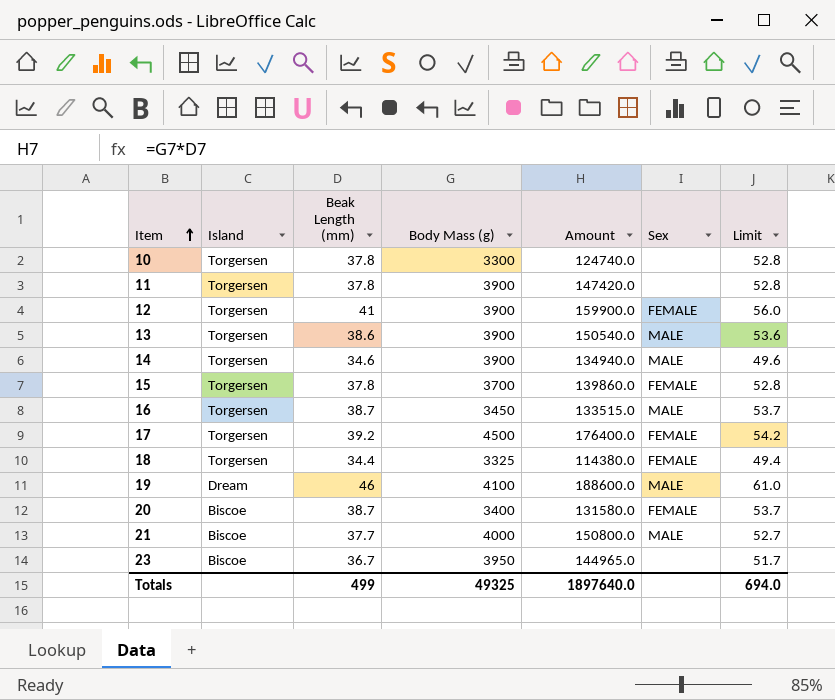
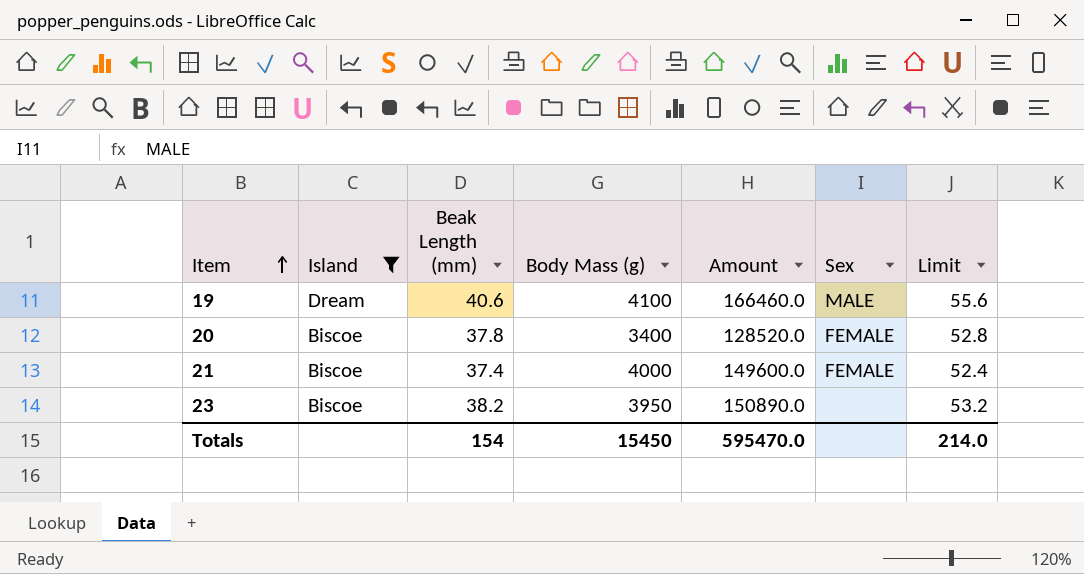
filter: none -> Island != Torgersen
19 | Beak Length (mm): 46 -> 40.6
19 | Amount: 188600.0 -> 166460.0
19 | Limit: 61.0 -> 55.6
20 | Beak Length (mm): 38.7 -> 37.8
20 | Amount: 131580.0 -> 128520.0
20 | Limit: 53.7 -> 52.8
21 | Beak Length (mm): 37.7 -> 37.4
21 | Amount: 150800.0 -> 149600.0
21 | Sex: MALE -> FEMALE
21 | Limit: 52.7 -> 52.4
23 | Beak Length (mm): 36.7 -> 38.2
23 | Amount: 144965.0 -> 150890.0
23 | Limit: 51.7 -> 53.2
Totals | Beak Length (mm): 499 -> 154
Totals | Body Mass (g): 49325 -> 15450
Totals | Amount: 1897640.0 -> 595470.0
Totals | Limit: 694.0 -> 214.0

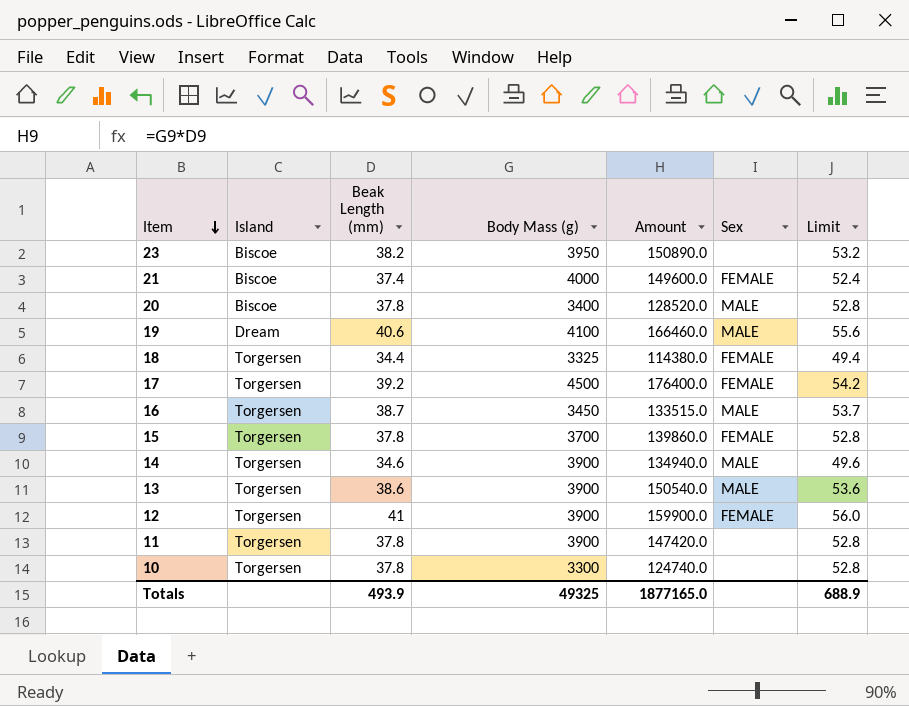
filter: Island != Torgersen -> none
row order: Item ascending -> Item descending
20 | Sex: FEMALE -> MALE
Totals | Beak Length (mm): 154 -> 493.9
Totals | Body Mass (g): 15450 -> 49325
Totals | Amount: 595470.0 -> 1877165.0
Totals | Limit: 214.0 -> 688.9

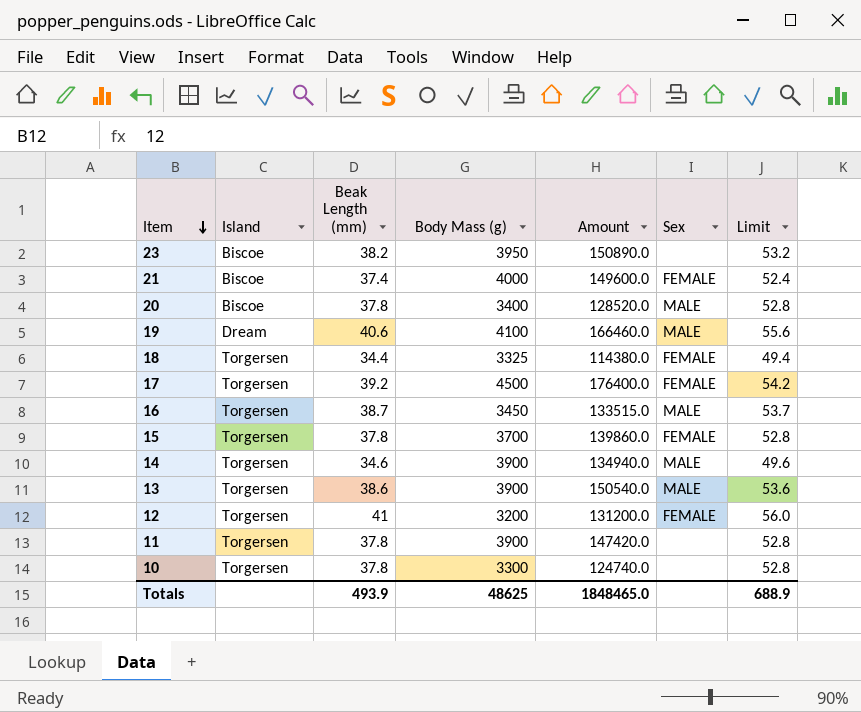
12 | Body Mass (g): 3900 -> 3200
12 | Amount: 159900.0 -> 131200.0
Totals | Body Mass (g): 49325 -> 48625
Totals | Amount: 1877165.0 -> 1848465.0

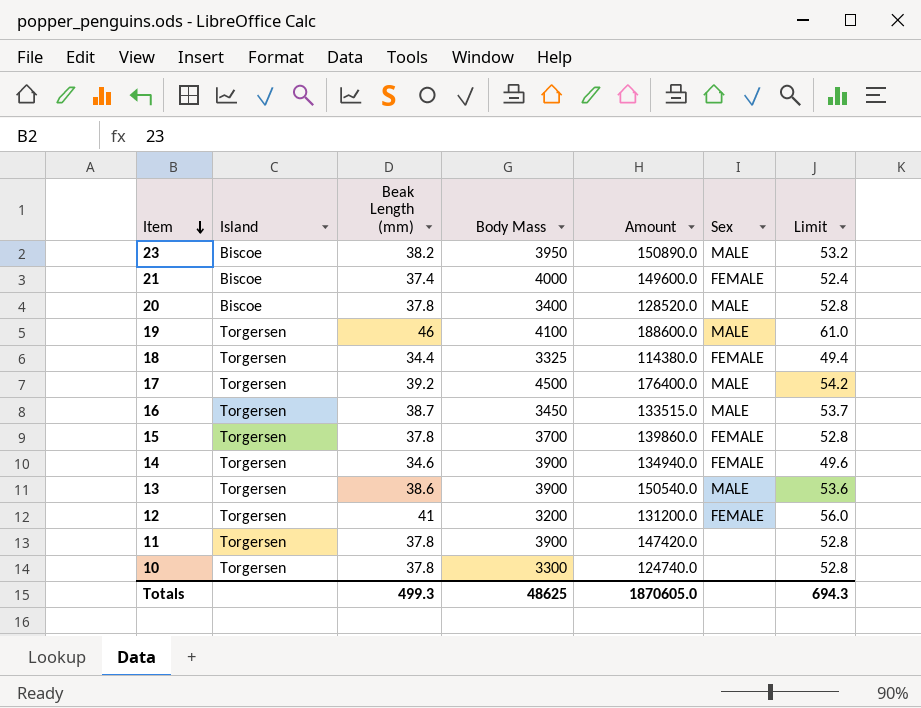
column name: Body Mass (g) -> Body Mass
23 | Sex: none -> MALE
19 | Island: Dream -> Torgersen
19 | Beak Length (mm): 40.6 -> 46
19 | Amount: 166460.0 -> 188600.0
19 | Limit: 55.6 -> 61.0
17 | Sex: FEMALE -> MALE
14 | Sex: MALE -> FEMALE
Totals | Beak Length (mm): 493.9 -> 499.3
Totals | Amount: 1848465.0 -> 1870605.0
Totals | Limit: 688.9 -> 694.3

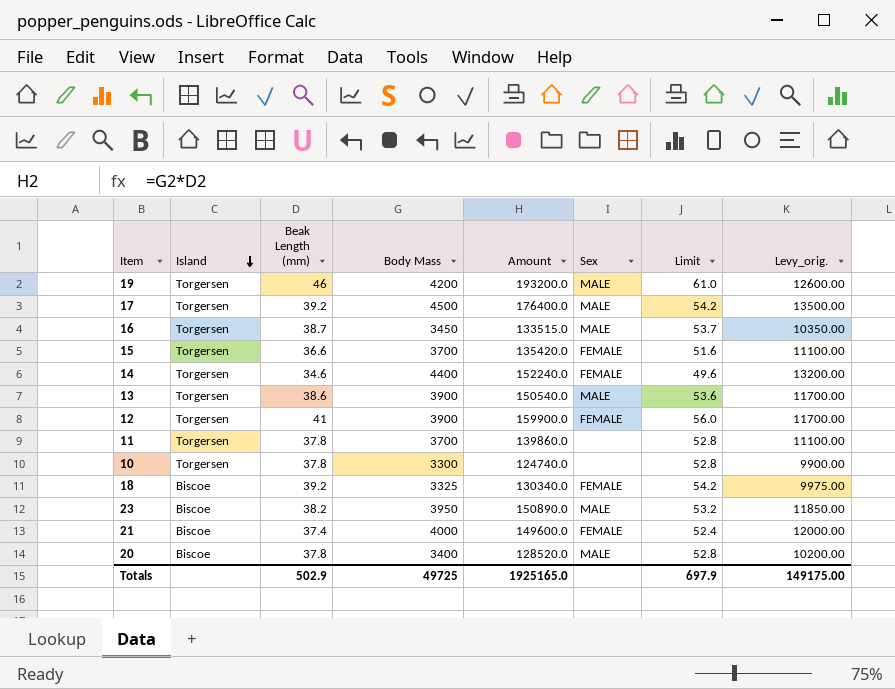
row order: Item descending -> Island descending
column Levy_orig. | formula: none -> [Body Mass] * 3
19 | Body Mass: 4100 -> 4200
19 | Amount: 188600.0 -> 193200.0
15 | Beak Length (mm): 37.8 -> 36.6
15 | Amount: 139860.0 -> 135420.0
15 | Limit: 52.8 -> 51.6
14 | Body Mass: 3900 -> 4400
14 | Amount: 134940.0 -> 152240.0
12 | Body Mass: 3200 -> 3900
12 | Amount: 131200.0 -> 159900.0
11 | Body Mass: 3900 -> 3700
11 | Amount: 147420.0 -> 139860.0
18 | Island: Torgersen -> Biscoe
18 | Beak Length (mm): 34.4 -> 39.2
18 | Amount: 114380.0 -> 130340.0
18 | Limit: 49.4 -> 54.2
Totals | Beak Length (mm): 499.3 -> 502.9
Totals | Body Mass: 48625 -> 49725
Totals | Amount: 1870605.0 -> 1925165.0
Totals | Limit: 694.3 -> 697.9

